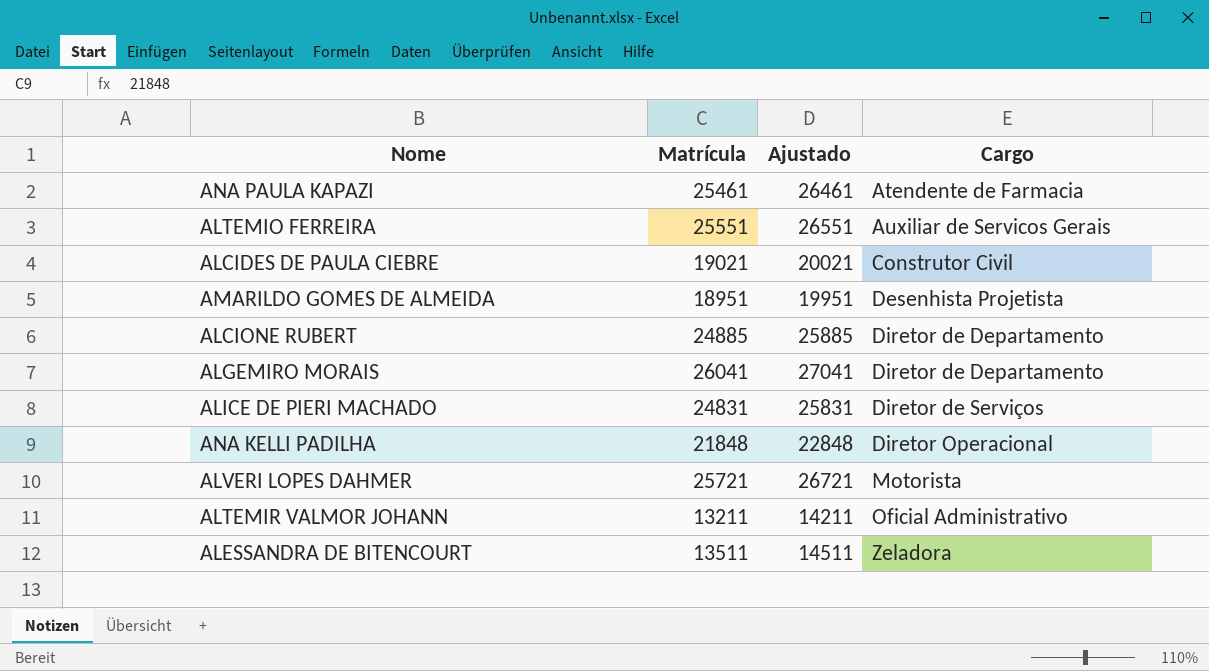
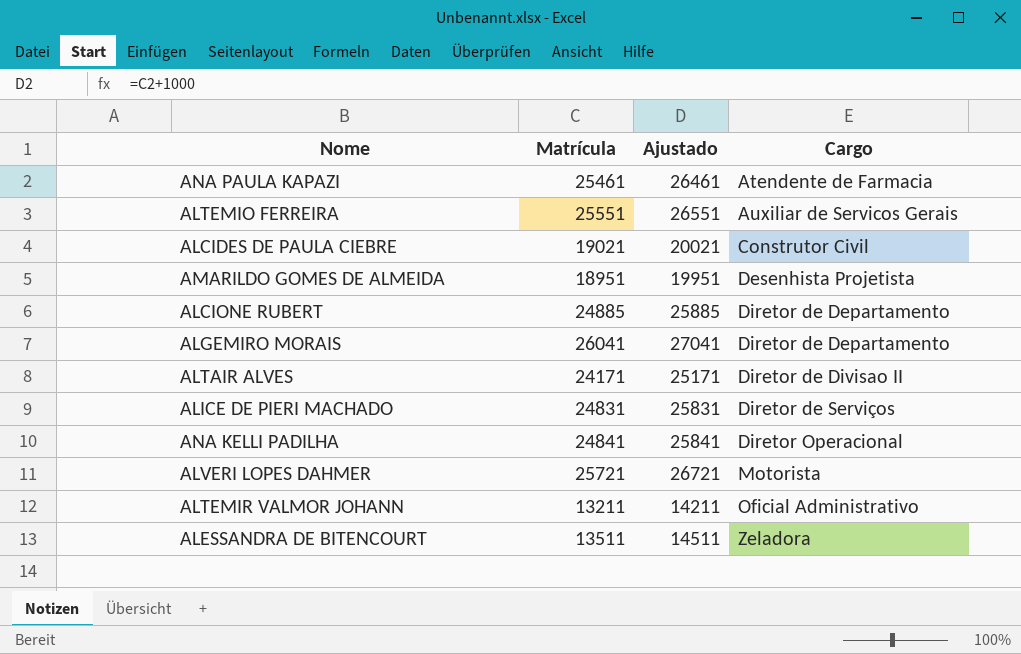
row ALTAIR ALVES: none -> 24171 | 25171 | Diretor de Divisao II
ANA KELLI PADILHA | Matrícula: 21848 -> 24841
ANA KELLI PADILHA | Ajustado: 22848 -> 25841

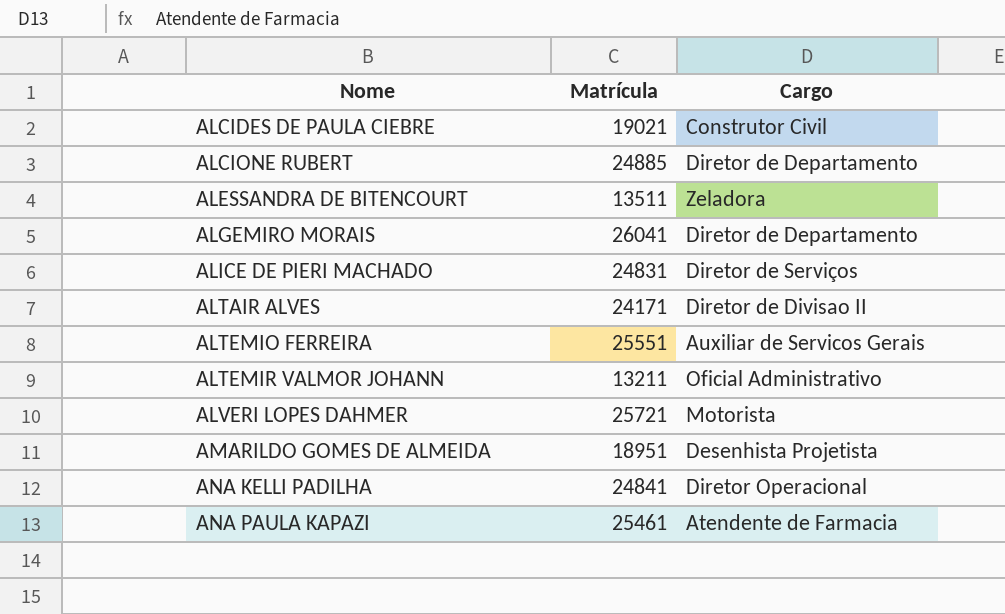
row order: Cargo ascending -> Nome ascending
column Ajustado | formula: [Matrícula] + 1000 -> none

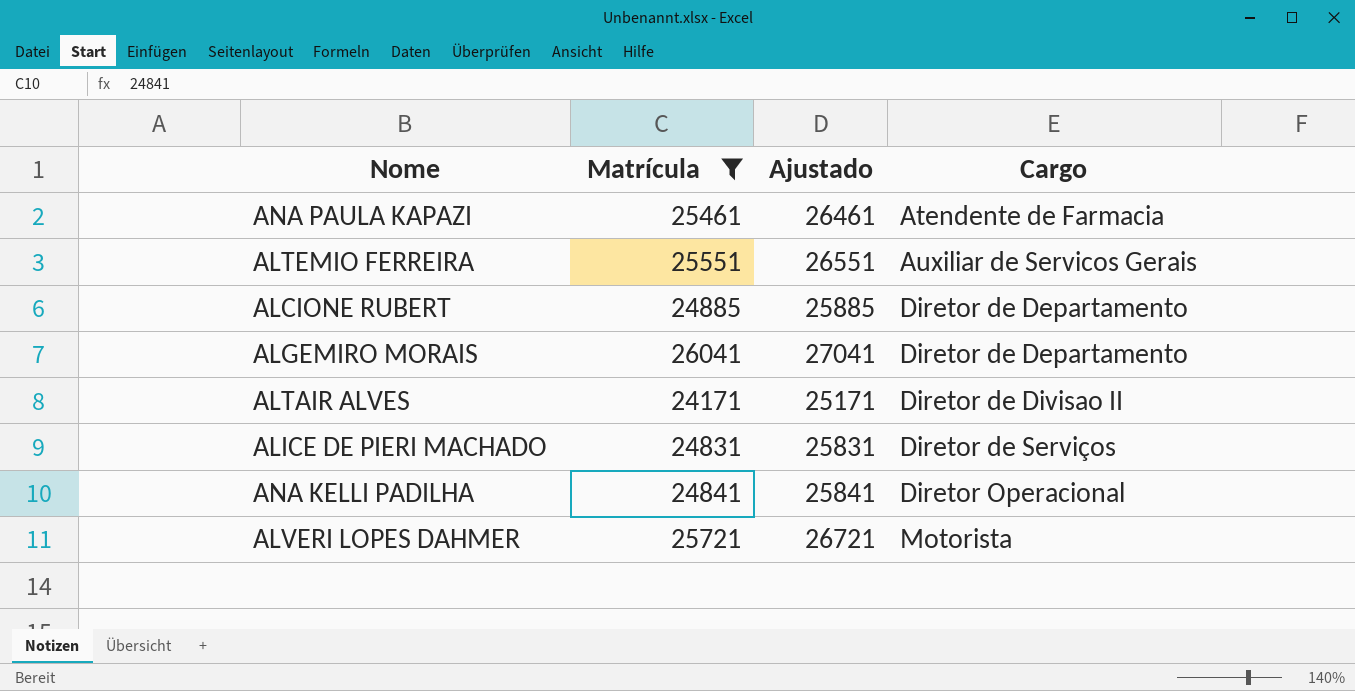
filter: none -> Matrícula >= 24171
row order: Nome ascending -> Cargo ascending
column Ajustado | formula: none -> [Matrícula] + 1000

